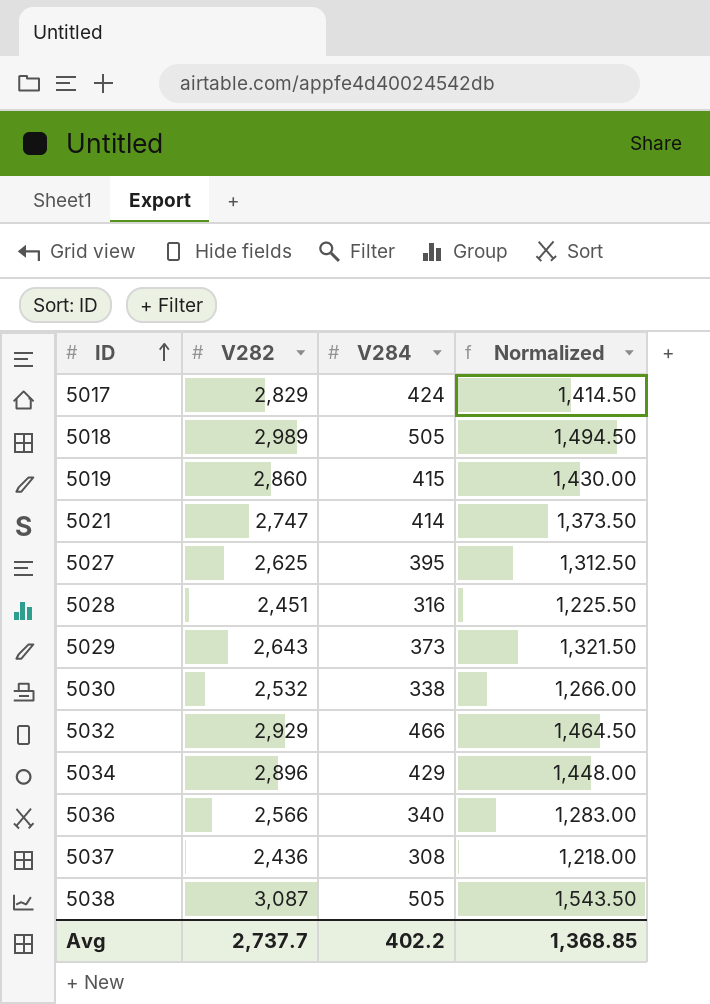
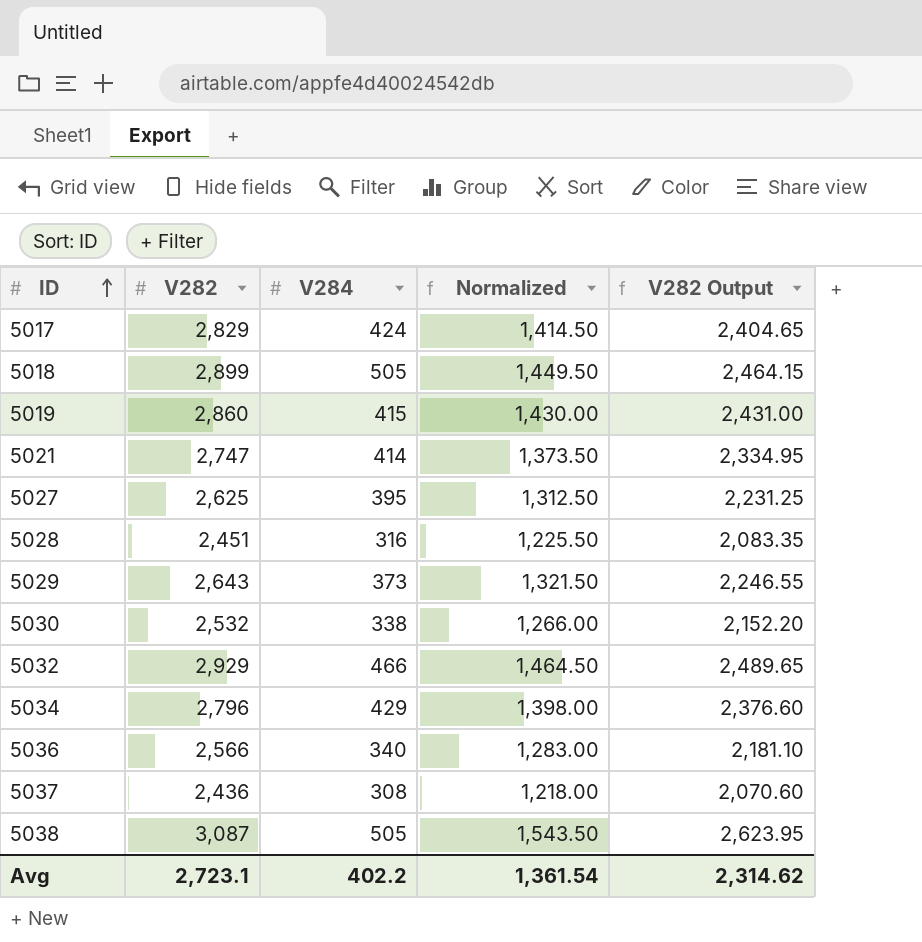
column V282 Output | formula: none -> [V282] * 0.85
5018 | V282: 2,989 -> 2,899
5018 | Normalized: 1,494.50 -> 1,449.50
5034 | V282: 2,896 -> 2,796
5034 | Normalized: 1,448.00 -> 1,398.00
Avg | V282: 2,737.7 -> 2,723.1
Avg | Normalized: 1,368.85 -> 1,361.54

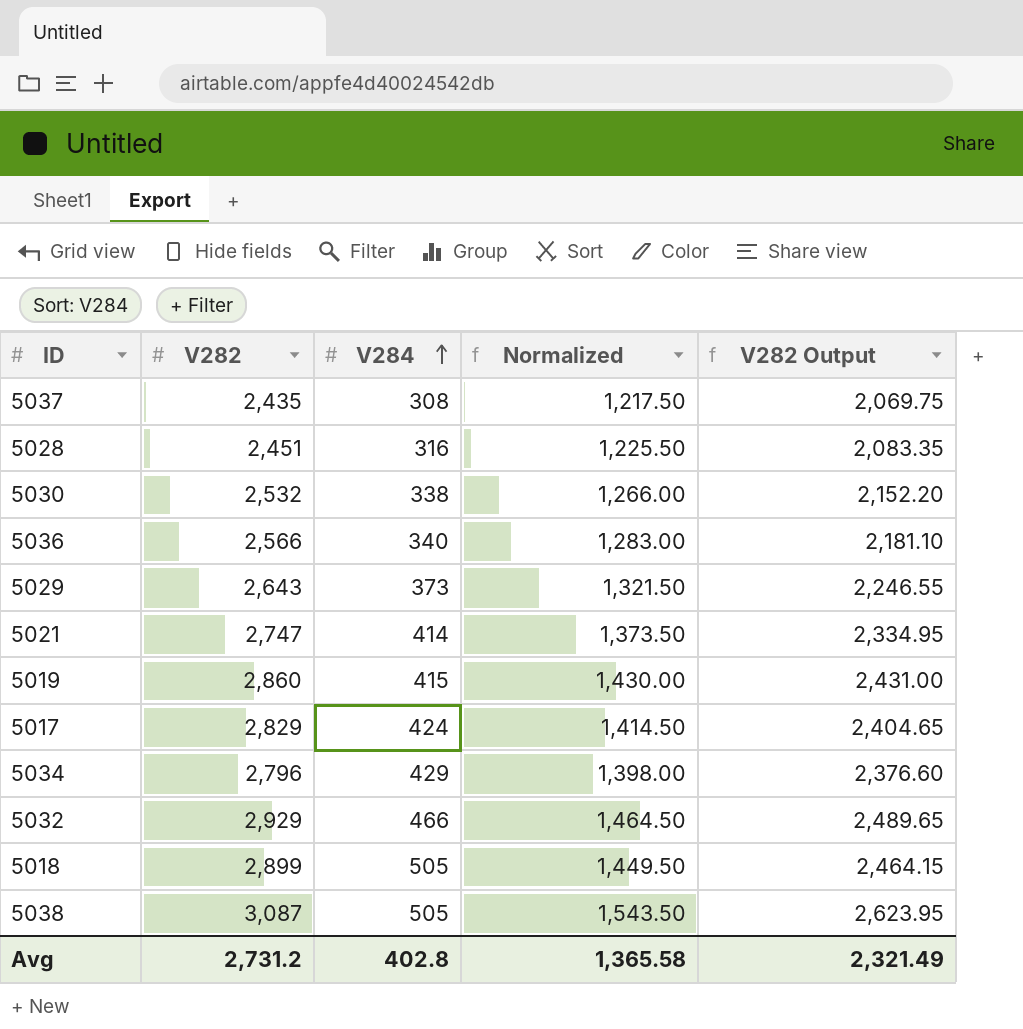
row order: ID ascending -> V284 ascending
row 5027: 2,625 | 395 | 1,312.50 | 2,231.25 -> none
5037 | V282: 2,436 -> 2,435
5037 | Normalized: 1,218.00 -> 1,217.50
5037 | V282 Output: 2,070.60 -> 2,069.75
Avg | V282: 2,723.1 -> 2,731.2
Avg | V284: 402.2 -> 402.8
Avg | Normalized: 1,361.54 -> 1,365.58
Avg | V282 Output: 2,314.62 -> 2,321.49

